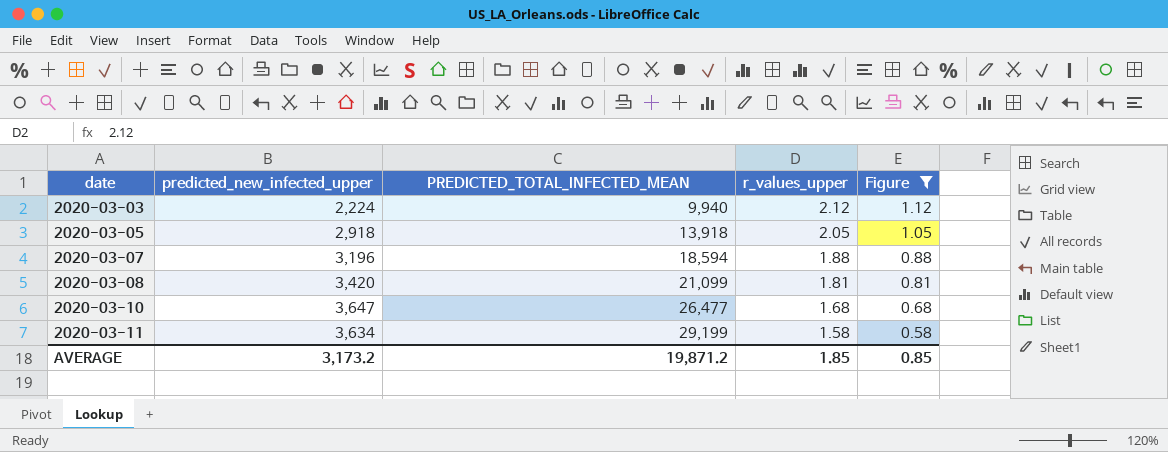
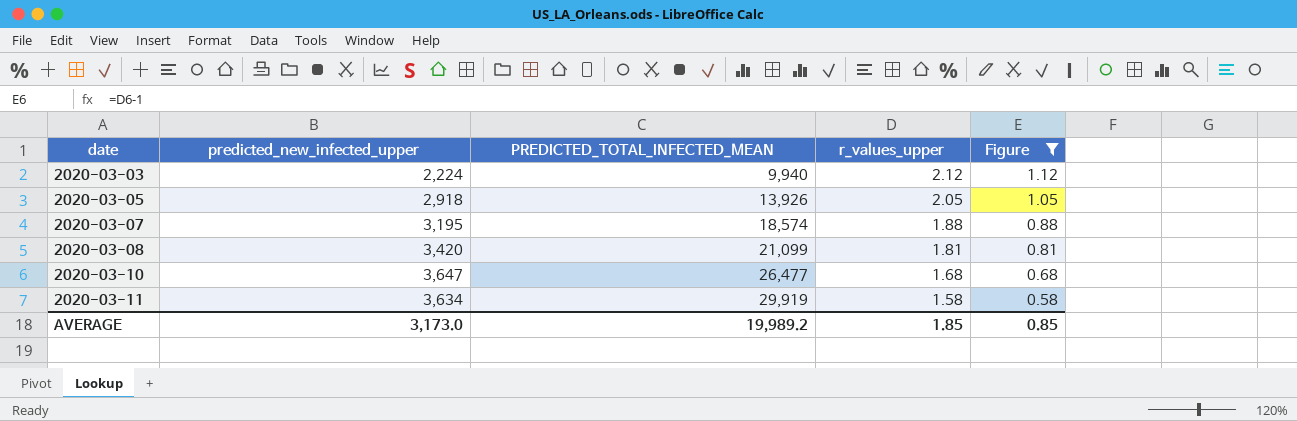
2020-03-05 | PREDICTED_TOTAL_INFECTED_MEAN: 13,918 -> 13,926
2020-03-07 | predicted_new_infected_upper: 3,196 -> 3,195
2020-03-07 | PREDICTED_TOTAL_INFECTED_MEAN: 18,594 -> 18,574
2020-03-11 | PREDICTED_TOTAL_INFECTED_MEAN: 29,199 -> 29,919
AVERAGE | predicted_new_infected_upper: 3,173.2 -> 3,173.0
AVERAGE | PREDICTED_TOTAL_INFECTED_MEAN: 19,871.2 -> 19,989.2

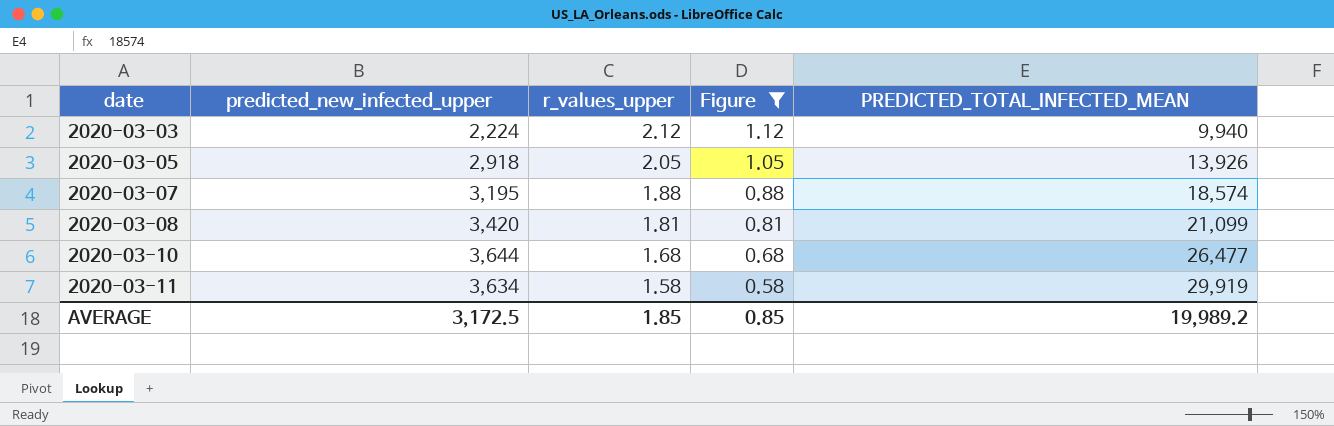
column PREDICTED_TOTAL_INFECTED_MEAN | position: 3 -> 5
2020-03-10 | predicted_new_infected_upper: 3,647 -> 3,644
AVERAGE | predicted_new_infected_upper: 3,173.0 -> 3,172.5

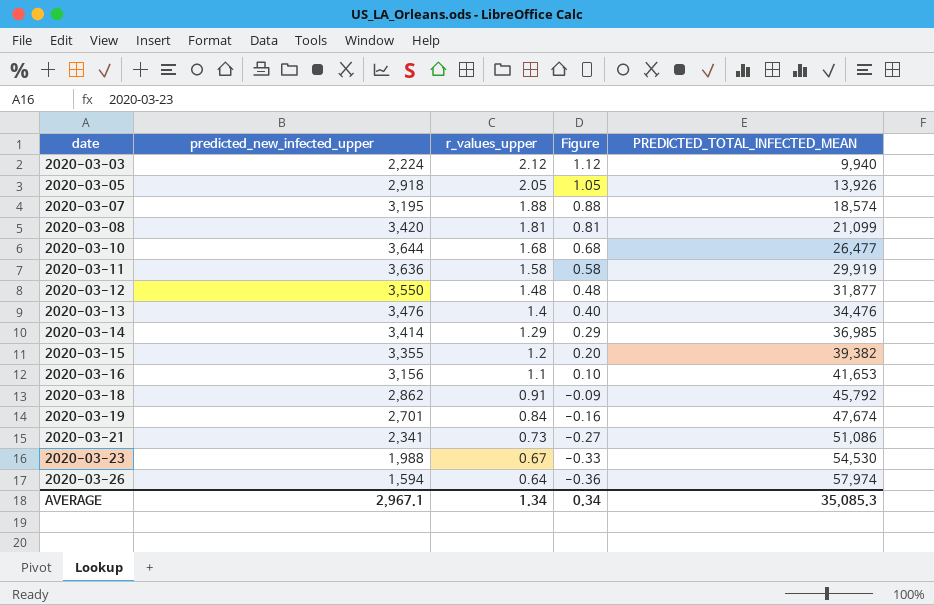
filter: Figure >= 0.58 -> none
2020-03-11 | predicted_new_infected_upper: 3,634 -> 3,636
AVERAGE | predicted_new_infected_upper: 3,172.5 -> 2,967.1
AVERAGE | r_values_upper: 1.85 -> 1.34
AVERAGE | Figure: 0.85 -> 0.34
AVERAGE | PREDICTED_TOTAL_INFECTED_MEAN: 19,989.2 -> 35,085.3

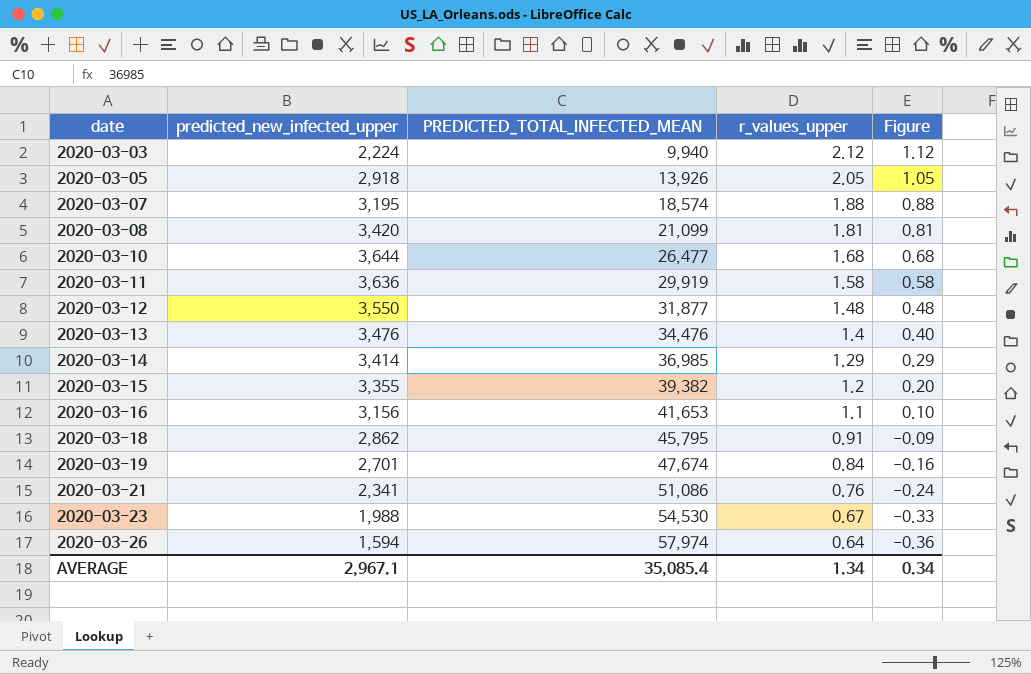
column PREDICTED_TOTAL_INFECTED_MEAN | position: 5 -> 3
2020-03-18 | PREDICTED_TOTAL_INFECTED_MEAN: 45,792 -> 45,795
2020-03-21 | r_values_upper: 0.73 -> 0.76
2020-03-21 | Figure: -0.27 -> -0.24
AVERAGE | PREDICTED_TOTAL_INFECTED_MEAN: 35,085.3 -> 35,085.4

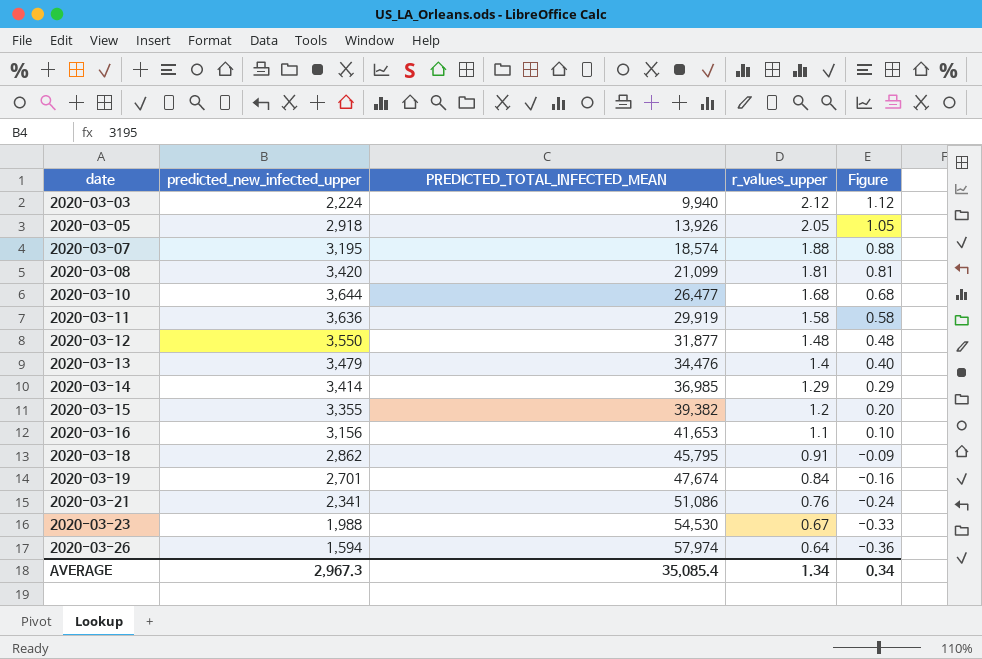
2020-03-13 | predicted_new_infected_upper: 3,476 -> 3,479
AVERAGE | predicted_new_infected_upper: 2,967.1 -> 2,967.3

